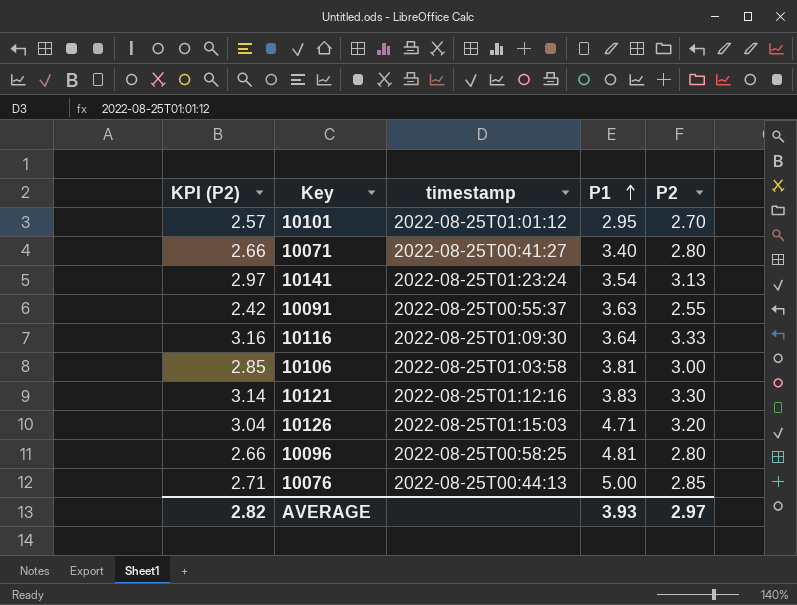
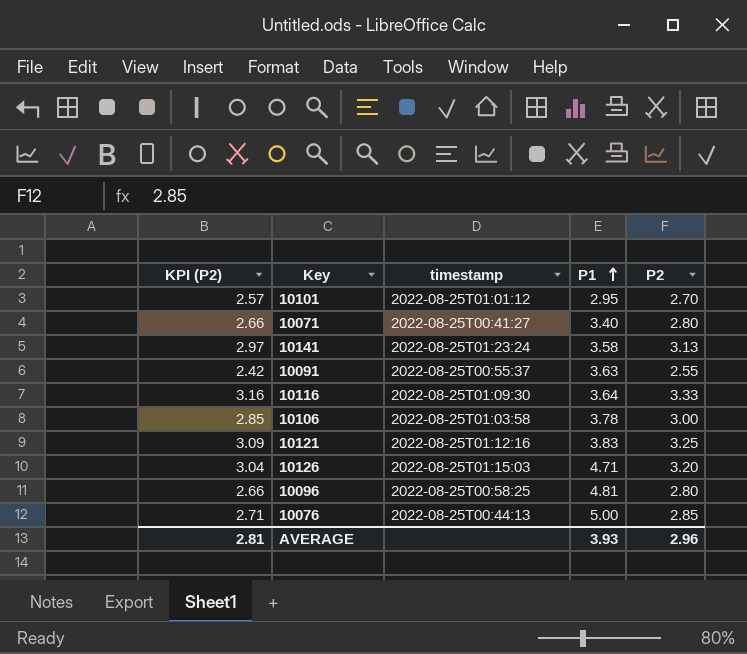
10141 | P1: 3.54 -> 3.58
10106 | P1: 3.81 -> 3.78
10121 | KPI (P2): 3.14 -> 3.09
10121 | P2: 3.30 -> 3.25
AVERAGE | KPI (P2): 2.82 -> 2.81
AVERAGE | P2: 2.97 -> 2.96

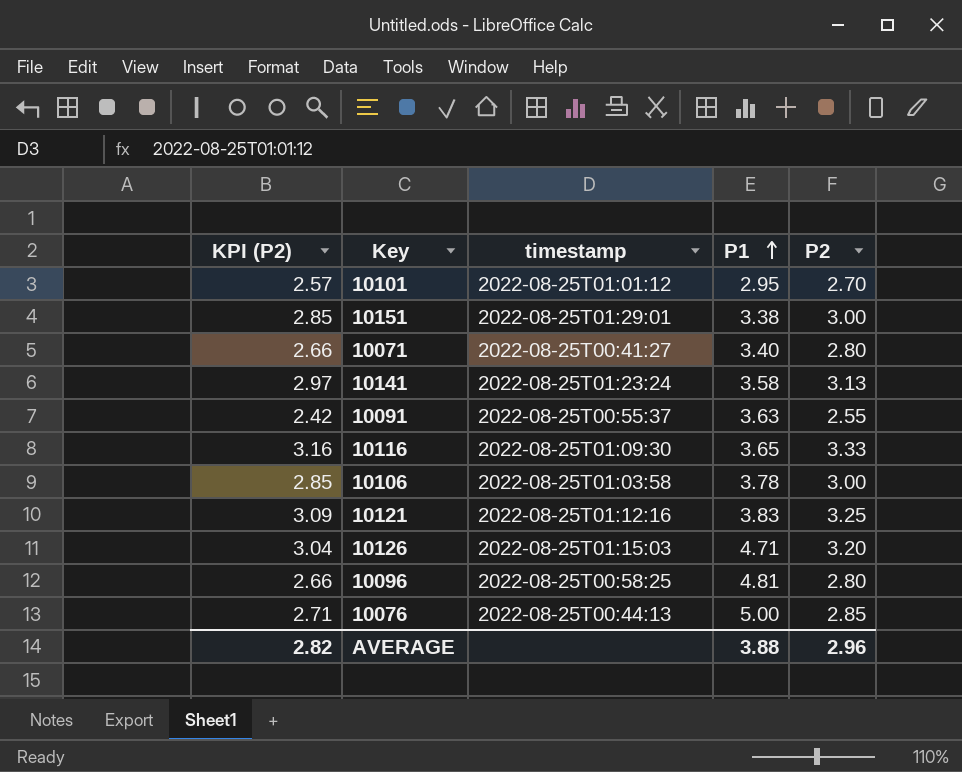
row 10151: none -> 2.85 | 2022-08-25T01:29:01 | 3.38 | 3.00
10116 | P1: 3.64 -> 3.65
AVERAGE | KPI (P2): 2.81 -> 2.82
AVERAGE | P1: 3.93 -> 3.88

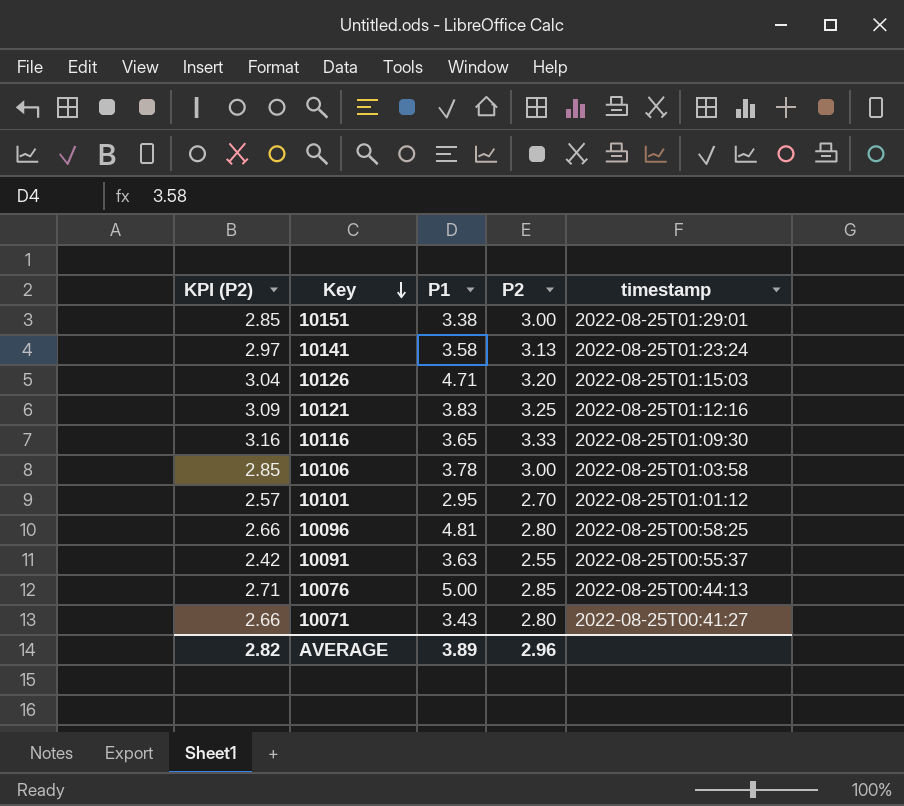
row order: P1 ascending -> Key descending
column timestamp | position: 3 -> 5
10071 | P1: 3.40 -> 3.43
AVERAGE | P1: 3.88 -> 3.89

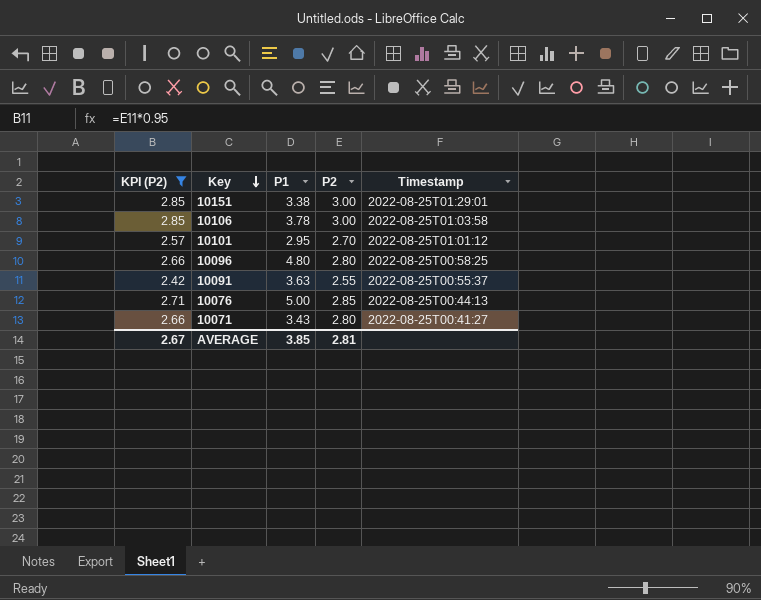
filter: none -> KPI (P2) <= 2.85
column name: timestamp -> Timestamp
10096 | P1: 4.81 -> 4.80
AVERAGE | KPI (P2): 2.82 -> 2.67
AVERAGE | P1: 3.89 -> 3.85
AVERAGE | P2: 2.96 -> 2.81

